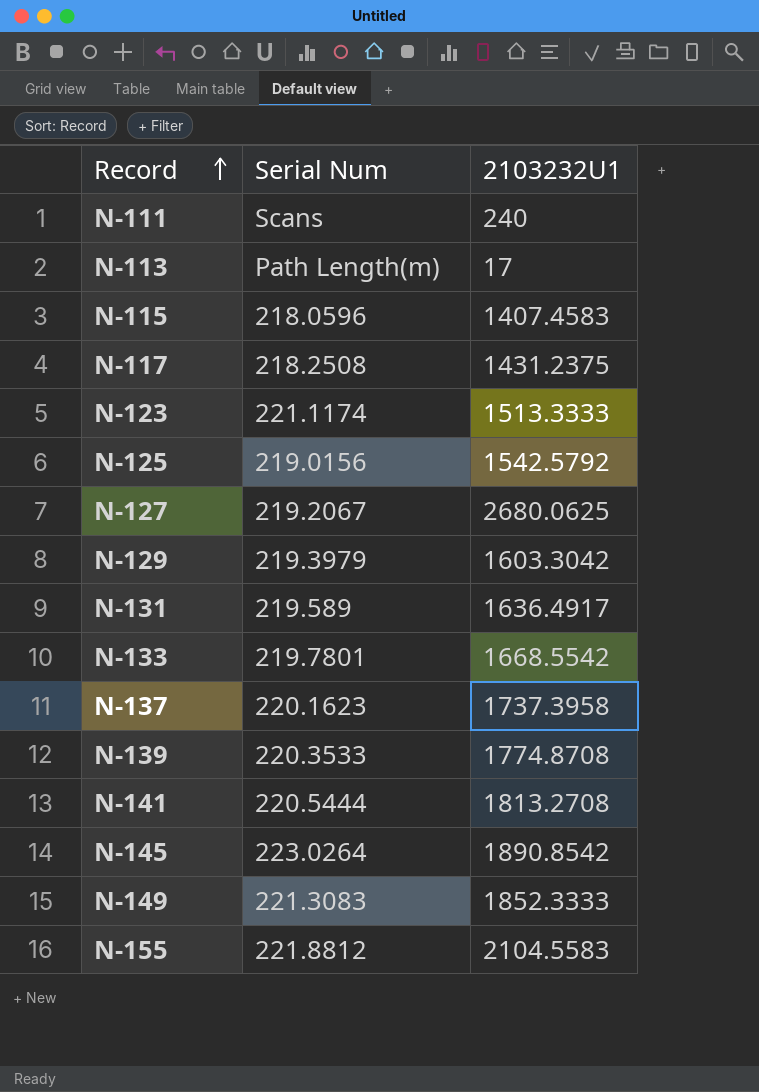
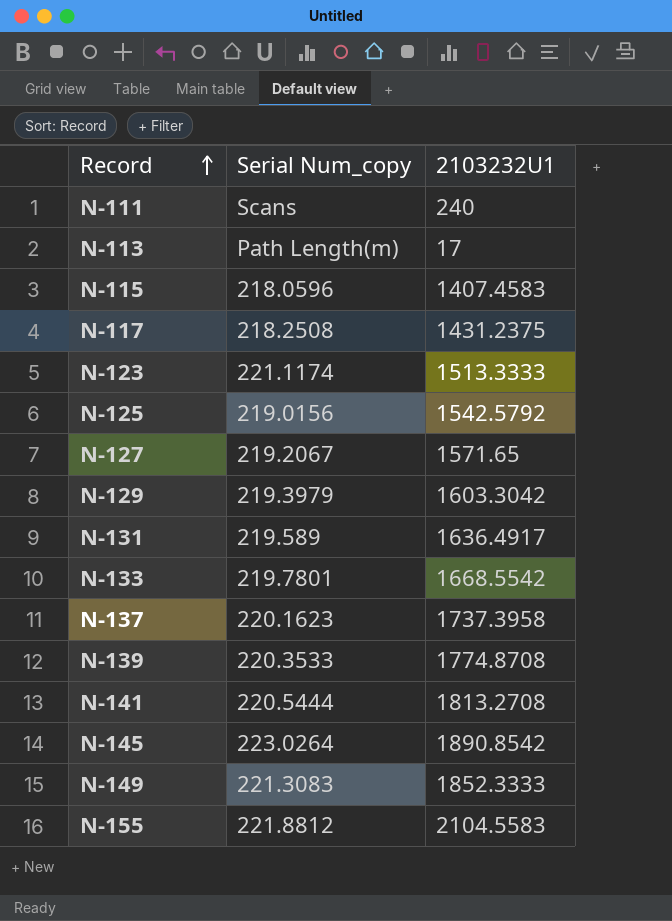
column name: Serial Num -> Serial Num_copy
N-127 | 2103232U1: 2680.0625 -> 1571.65

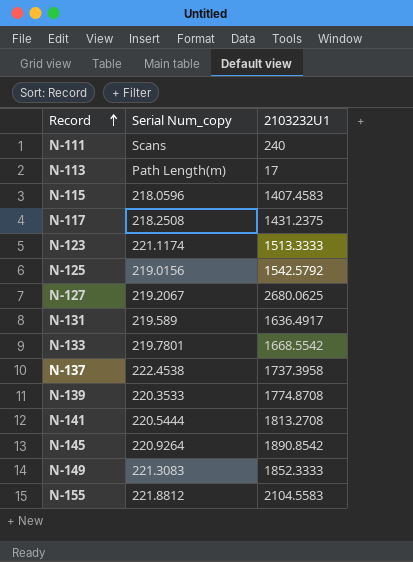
row N-129: 219.3979 | 1603.3042 -> none
N-127 | 2103232U1: 1571.65 -> 2680.0625
N-137 | Serial Num_copy: 220.1623 -> 222.4538
N-145 | Serial Num_copy: 223.0264 -> 220.9264

